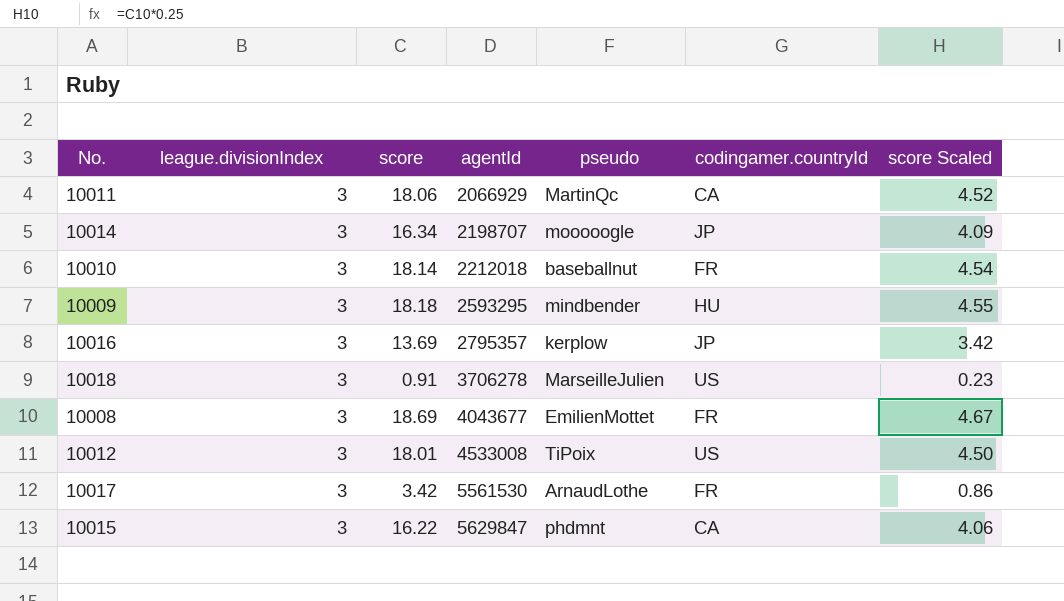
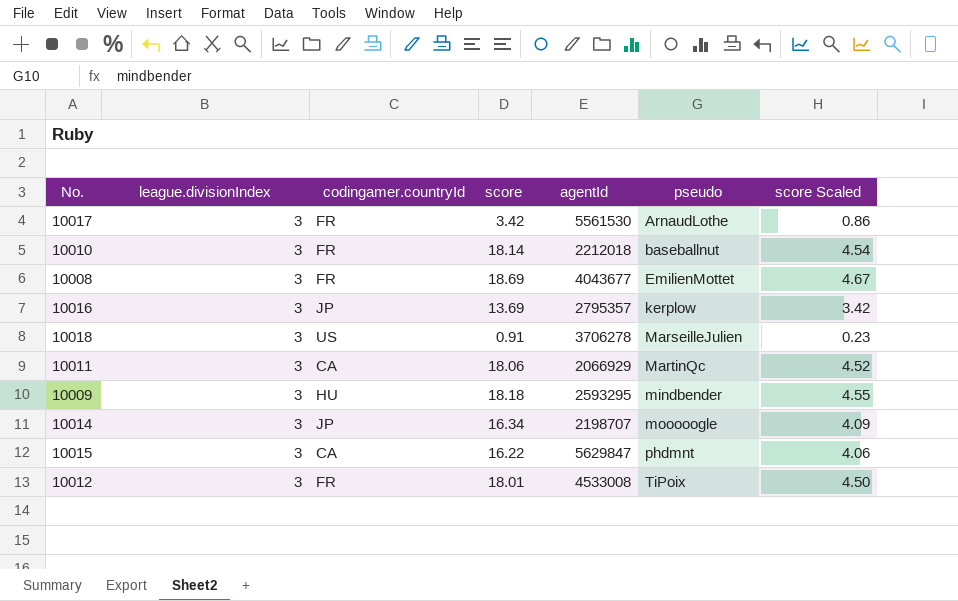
row order: agentId ascending -> pseudo ascending
column codingamer.countryId | position: 6 -> 3
10012 | codingamer.countryId: US -> FR

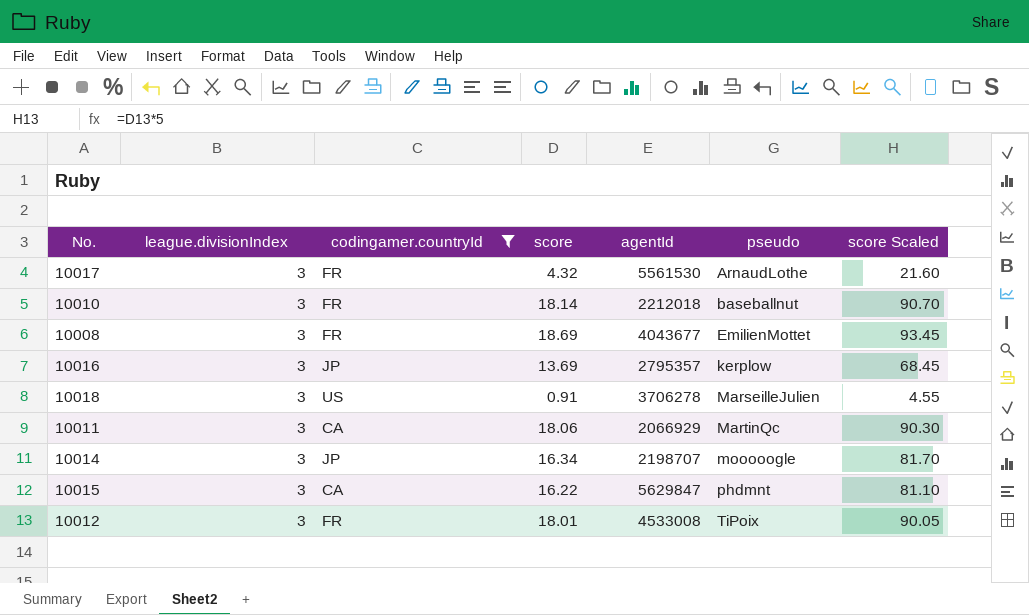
filter: none -> codingamer.countryId != HU
column score Scaled | formula: [score] * 0.25 -> [score] * 5
10017 | score: 3.42 -> 4.32

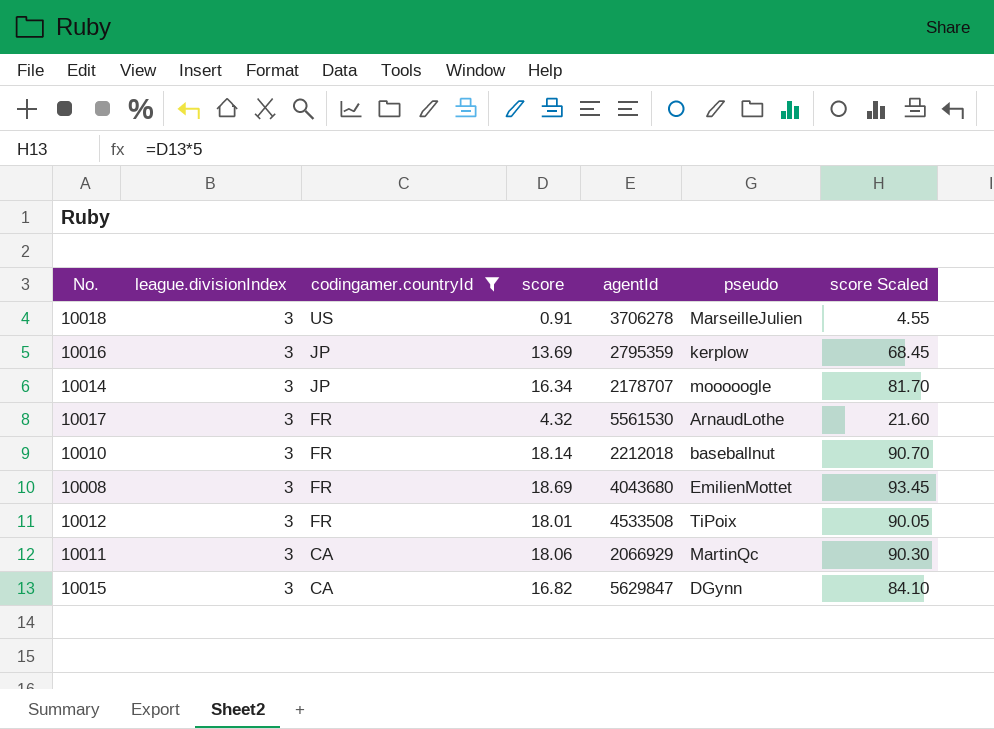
row order: pseudo ascending -> codingamer.countryId descending
10016 | agentId: 2795357 -> 2795359
10014 | agentId: 2198707 -> 2178707
10008 | agentId: 4043677 -> 4043680
10012 | agentId: 4533008 -> 4533508
10015 | score: 16.22 -> 16.82
10015 | pseudo: phdmnt -> DGynn
10015 | score Scaled: 81.10 -> 84.10

